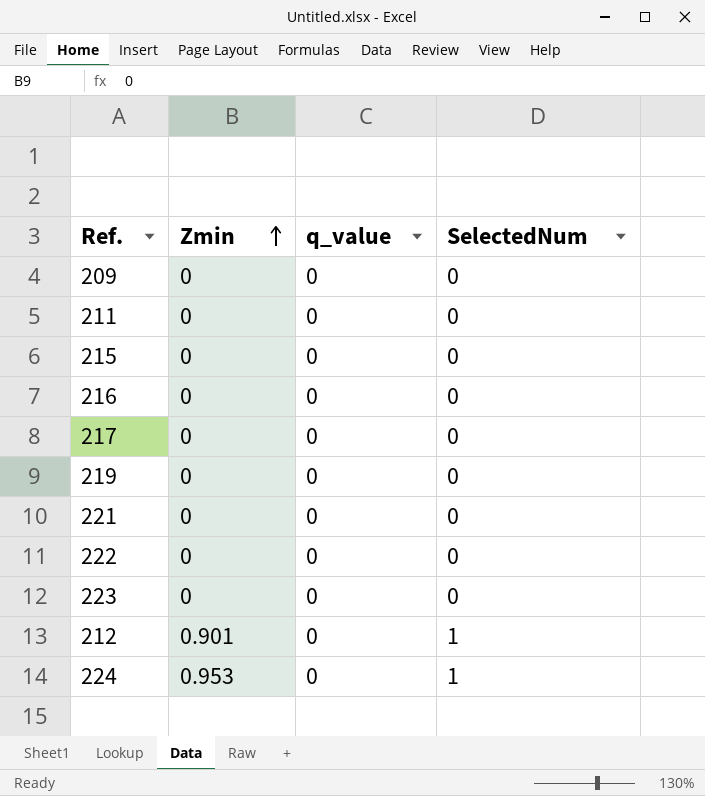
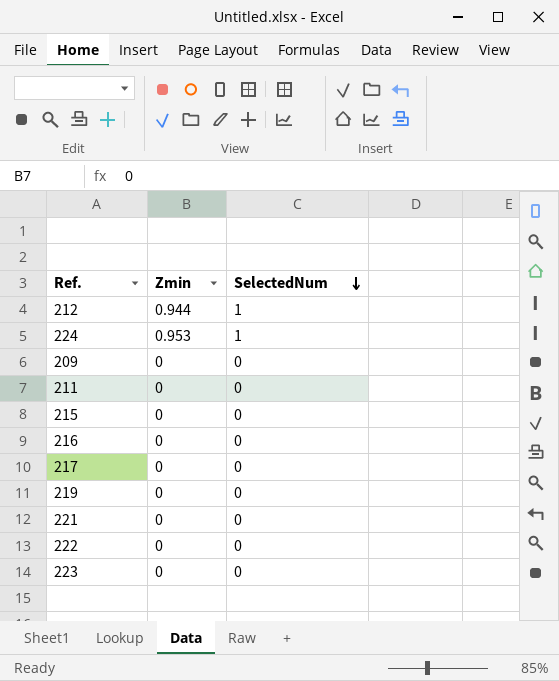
row order: Zmin ascending -> SelectedNum descending
column q_value | position: 3 -> none
212 | Zmin: 0.901 -> 0.944

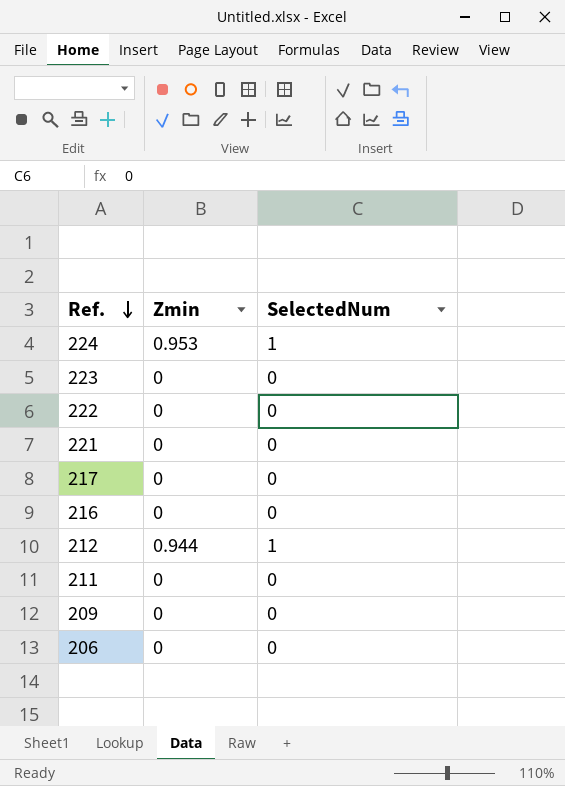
row order: SelectedNum descending -> Ref. descending
row 215: 0 | 0 -> none
row 219: 0 | 0 -> none
row 206: none -> 0 | 0

